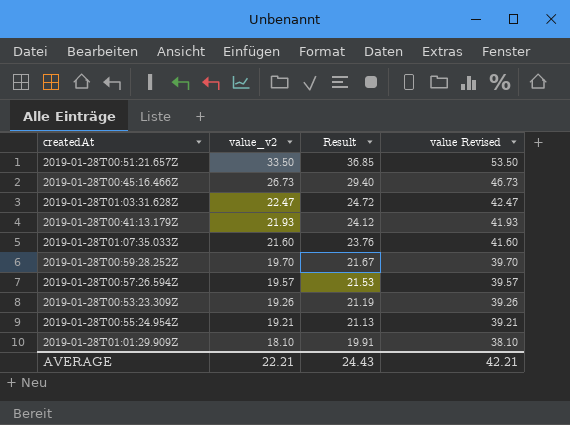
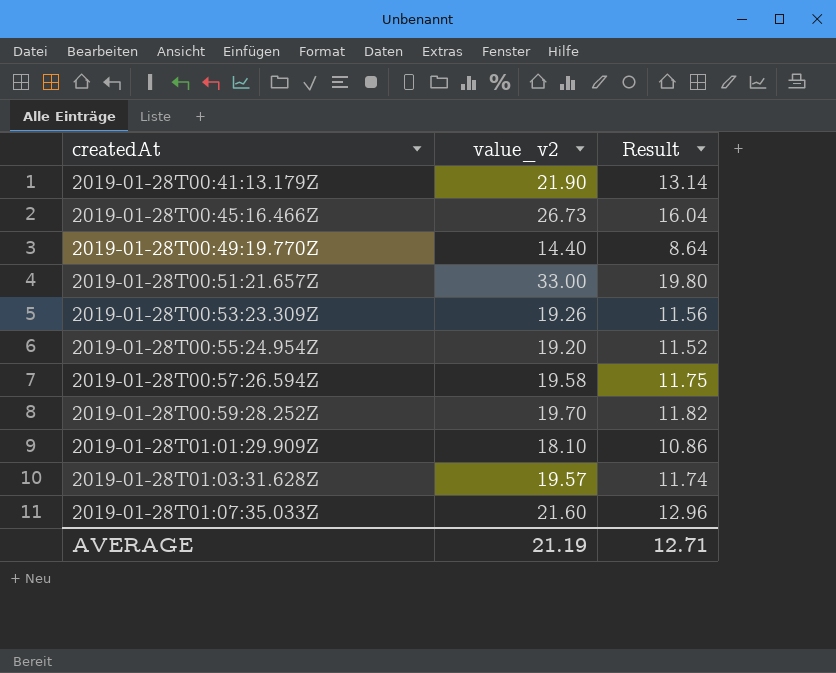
row order: value_v2 descending -> createdAt ascending
column value Revised | formula: [value_v2] + 20 -> none
column Result | formula: [value_v2] * 1.1 -> [value_v2] * 0.6
2019-01-28T00:41:13.179Z | value_v2: 21.93 -> 21.90
row 2019-01-28T00:49:19.770Z: none -> 14.40 | 8.64
2019-01-28T00:51:21.657Z | value_v2: 33.50 -> 33.00
2019-01-28T00:55:24.954Z | value_v2: 19.21 -> 19.20
2019-01-28T00:57:26.594Z | value_v2: 19.57 -> 19.58
2019-01-28T01:03:31.628Z | value_v2: 22.47 -> 19.57
AVERAGE | value_v2: 22.21 -> 21.19
AVERAGE | Result: 24.43 -> 12.71

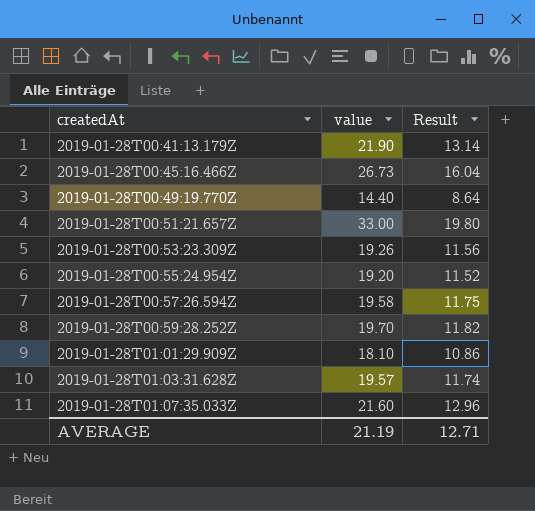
column name: value_v2 -> value

